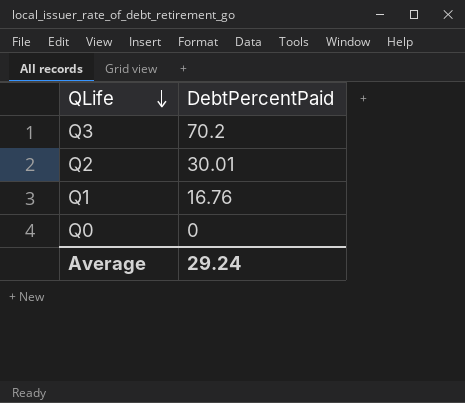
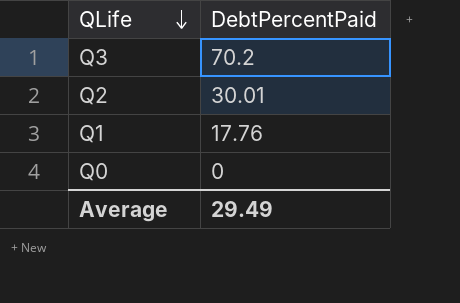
Q1 | DebtPercentPaid: 16.76 -> 17.76
Average | DebtPercentPaid: 29.24 -> 29.49

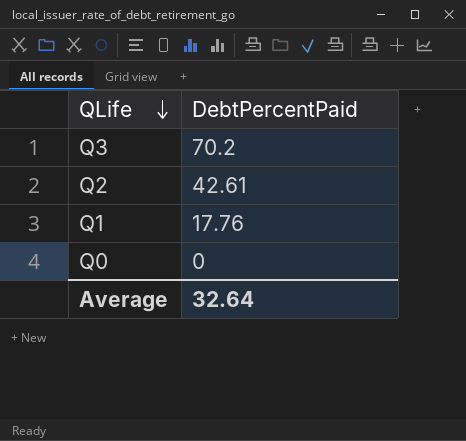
Q2 | DebtPercentPaid: 30.01 -> 42.61
Average | DebtPercentPaid: 29.49 -> 32.64

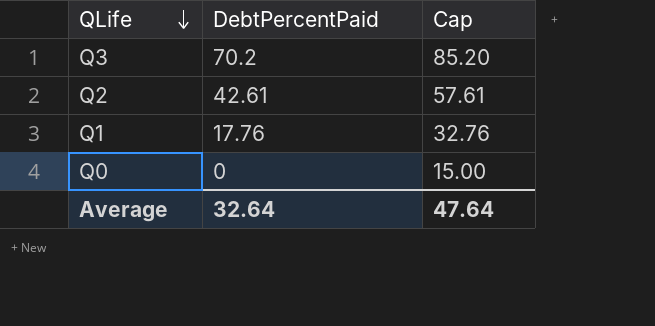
column Cap | formula: none -> [DebtPercentPaid] + 15

